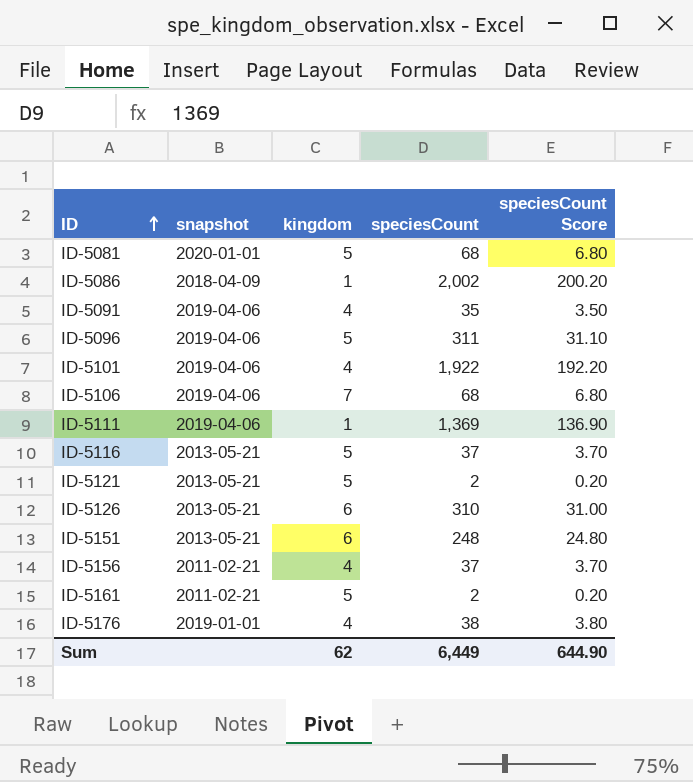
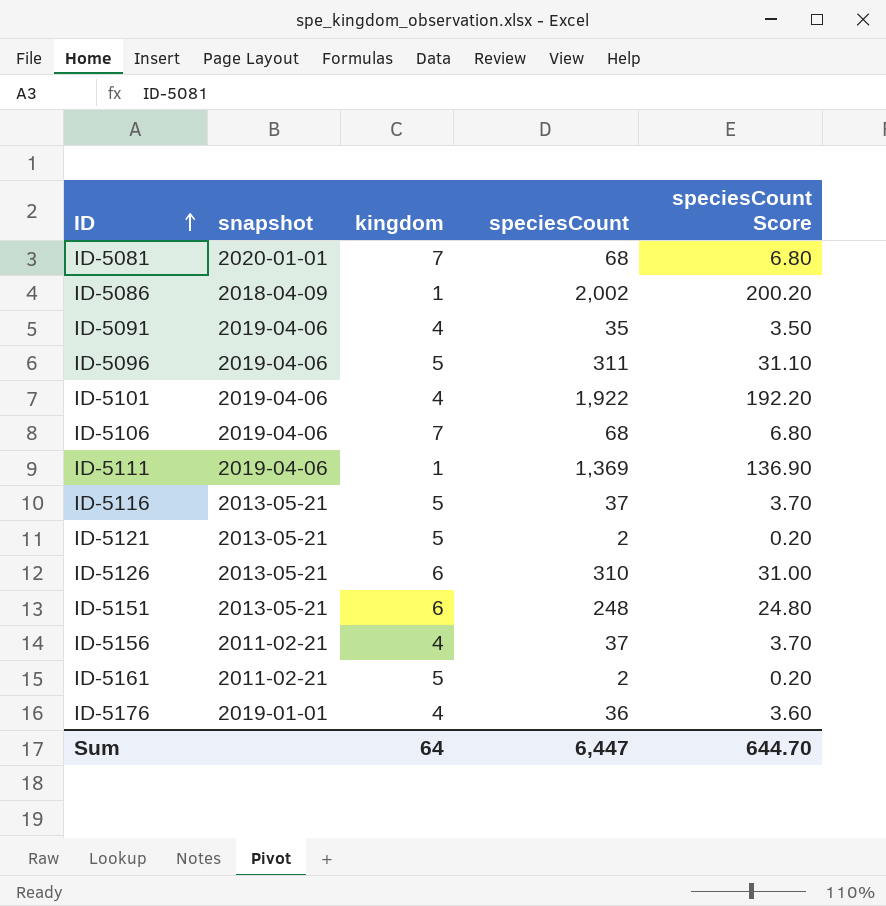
ID-5081 | kingdom: 5 -> 7
ID-5176 | speciesCount: 38 -> 36
ID-5176 | speciesCount Score: 3.80 -> 3.60
Sum | kingdom: 62 -> 64
Sum | speciesCount: 6,449 -> 6,447
Sum | speciesCount Score: 644.90 -> 644.70

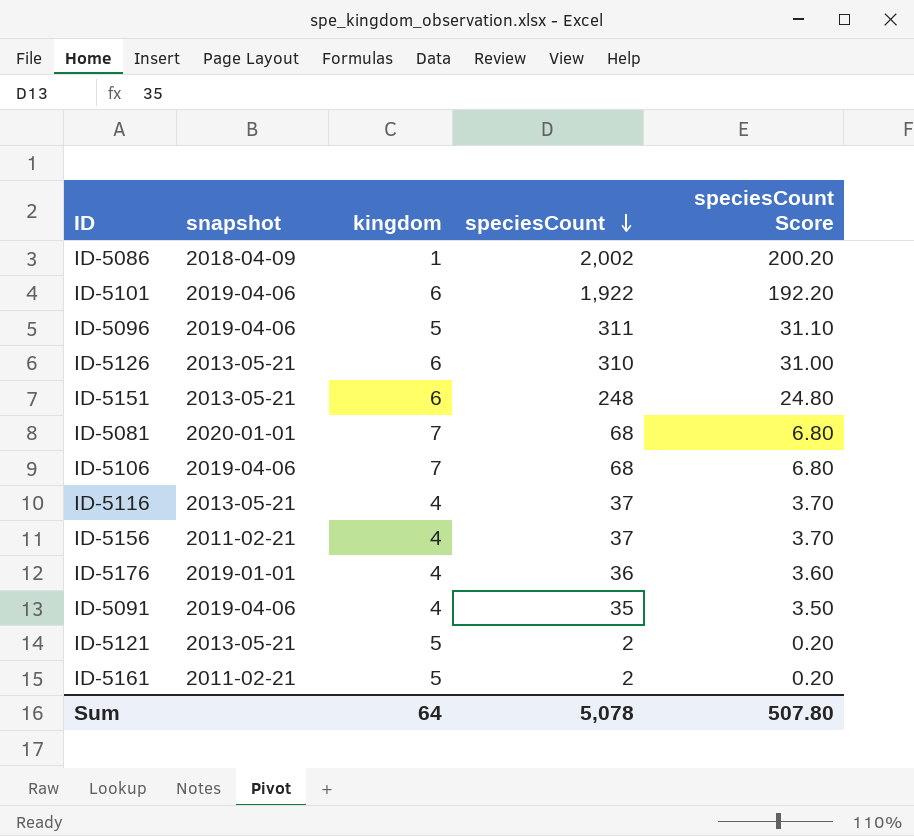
row order: ID ascending -> speciesCount descending
row ID-5111: 2019-04-06 | 1 | 1,369 | 136.90 -> none
ID-5101 | kingdom: 4 -> 6
ID-5116 | kingdom: 5 -> 4
Sum | speciesCount: 6,447 -> 5,078
Sum | speciesCount Score: 644.70 -> 507.80

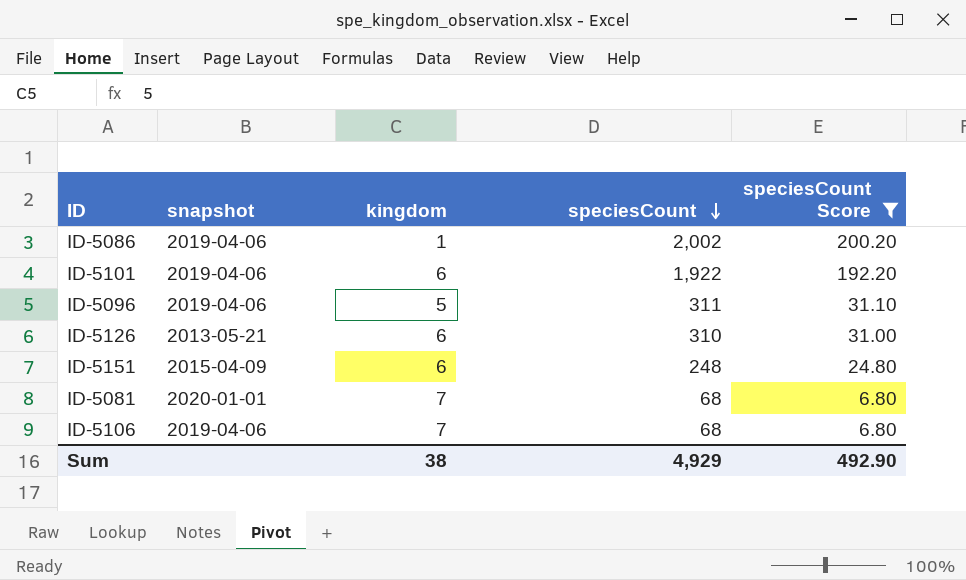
filter: none -> speciesCount Score >= 6.80
ID-5086 | snapshot: 2018-04-09 -> 2019-04-06
ID-5151 | snapshot: 2013-05-21 -> 2015-04-09
Sum | kingdom: 64 -> 38
Sum | speciesCount: 5,078 -> 4,929
Sum | speciesCount Score: 507.80 -> 492.90

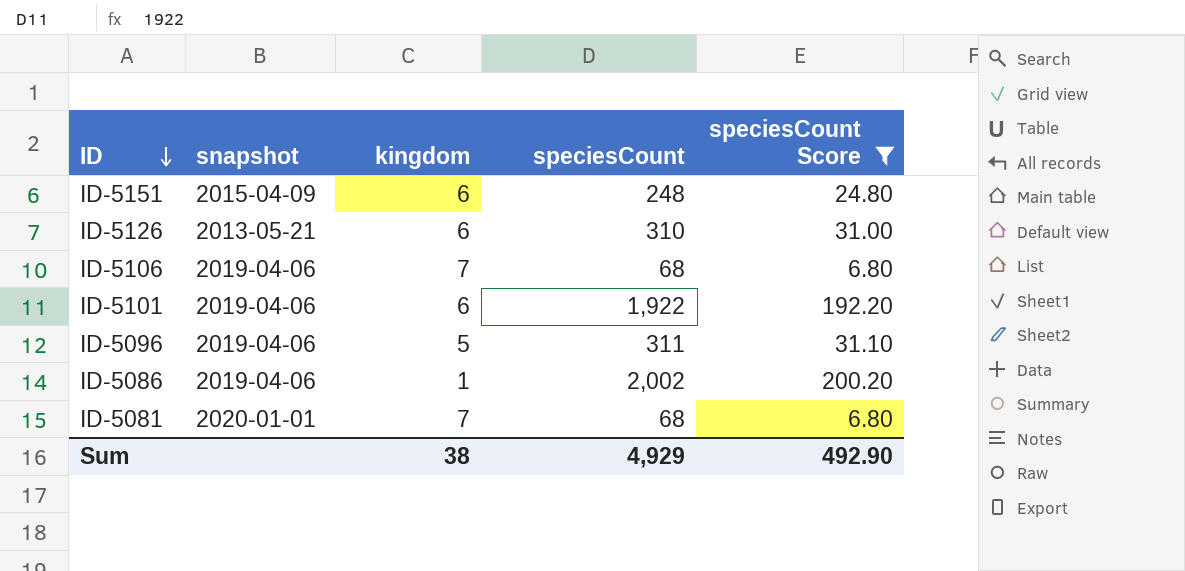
row order: speciesCount descending -> ID descending

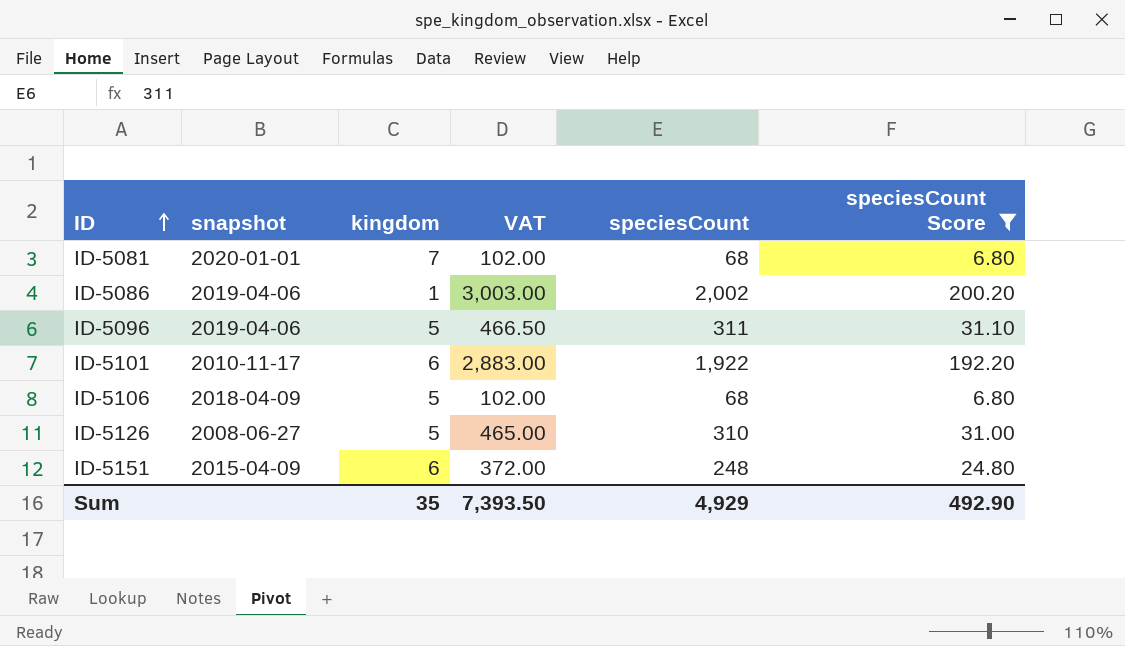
row order: ID descending -> ID ascending
column VAT | formula: none -> [speciesCount] * 1.5
ID-5101 | snapshot: 2019-04-06 -> 2010-11-17
ID-5106 | snapshot: 2019-04-06 -> 2018-04-09
ID-5106 | kingdom: 7 -> 5
ID-5126 | snapshot: 2013-05-21 -> 2008-06-27
ID-5126 | kingdom: 6 -> 5
Sum | kingdom: 38 -> 35

